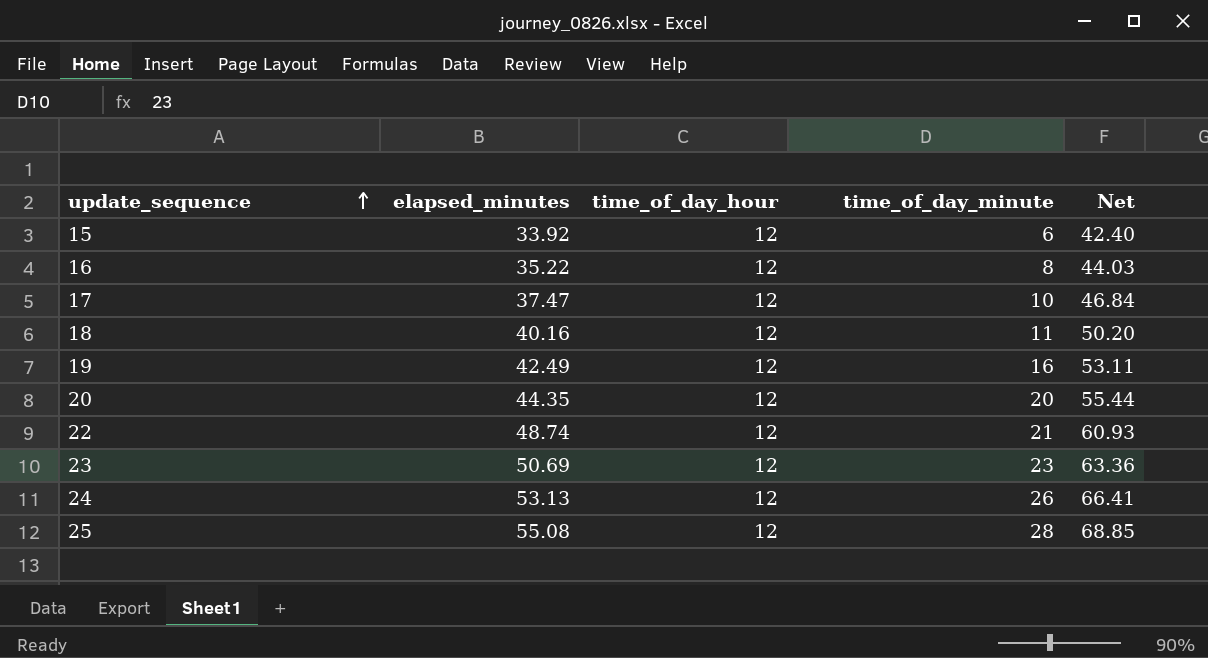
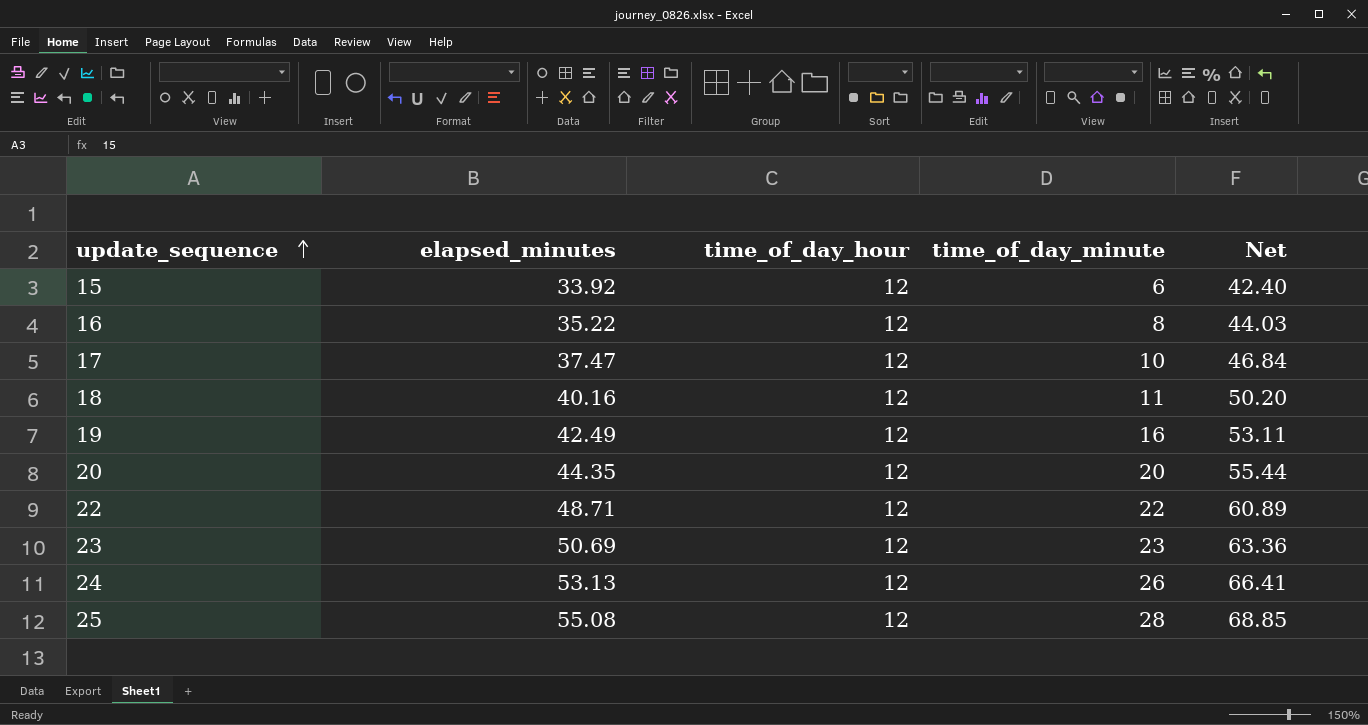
22 | elapsed_minutes: 48.74 -> 48.71
22 | time_of_day_minute: 21 -> 22
22 | Net: 60.93 -> 60.89

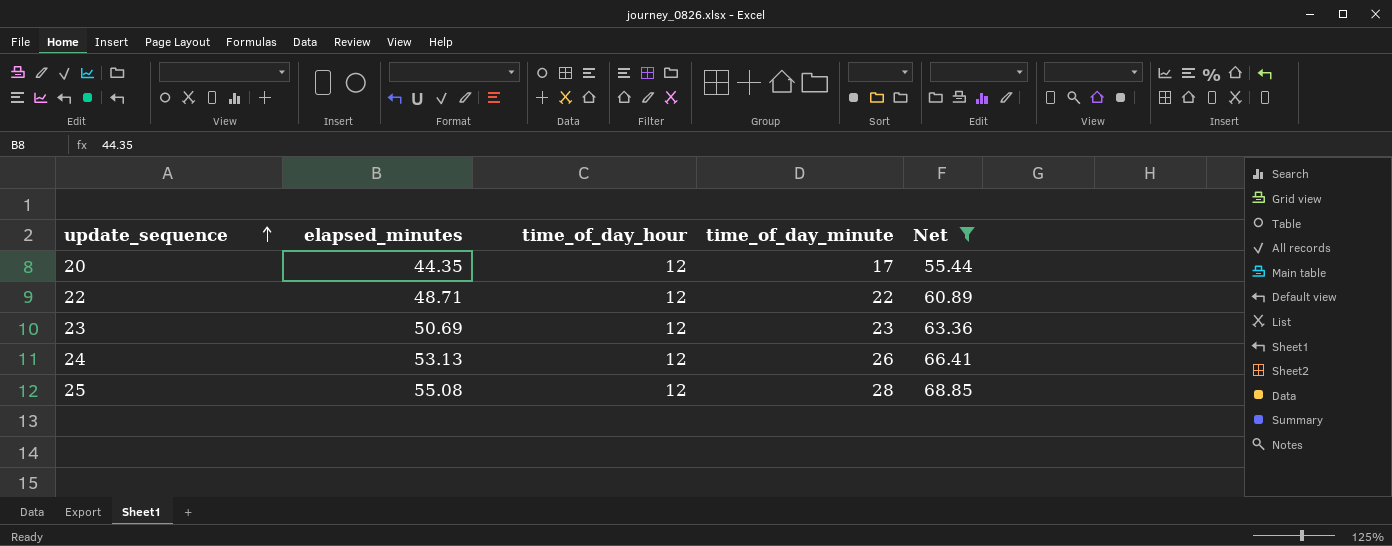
filter: none -> Net >= 55.44
20 | time_of_day_minute: 20 -> 17

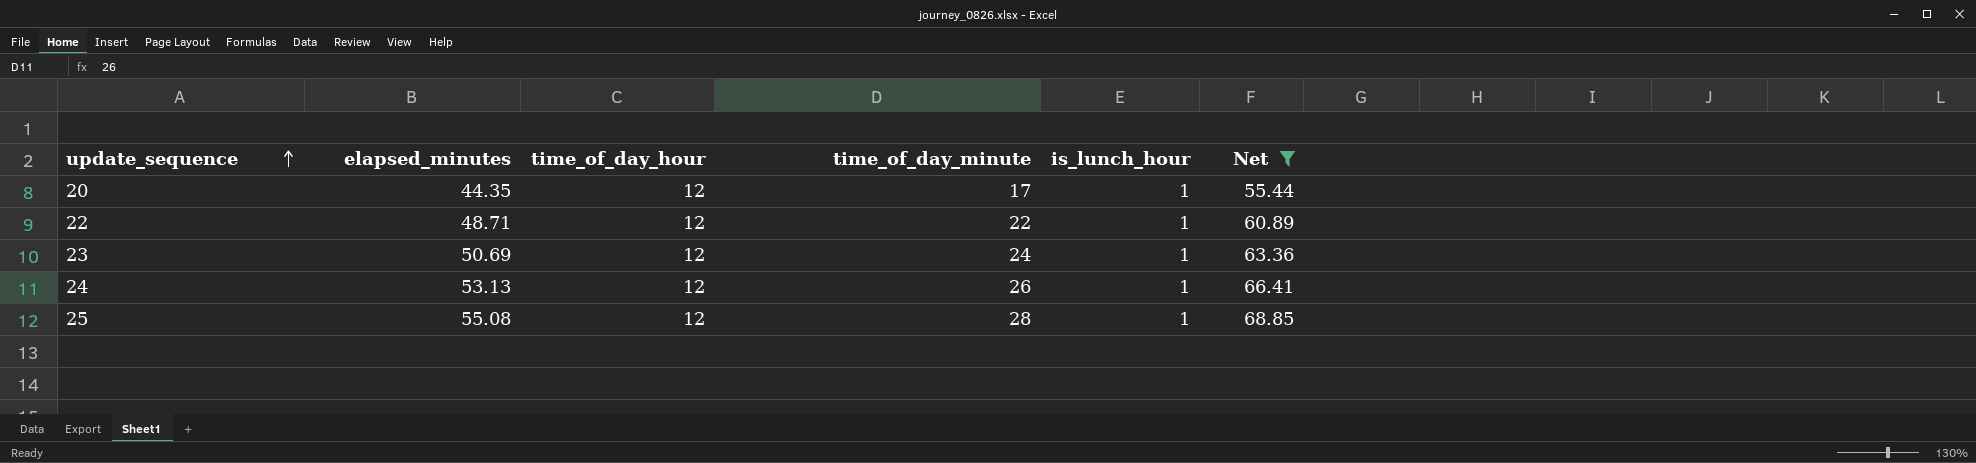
column is_lunch_hour | position: none -> 5
23 | time_of_day_minute: 23 -> 24

